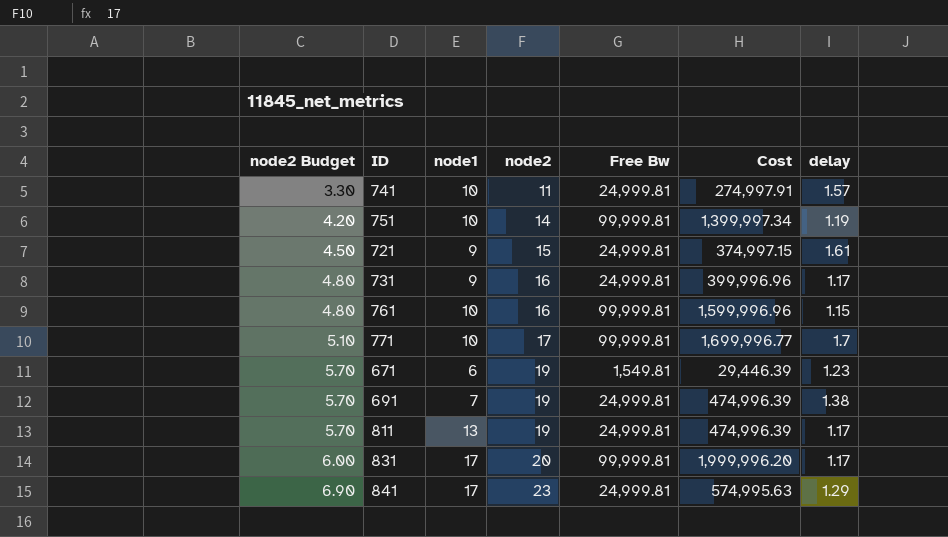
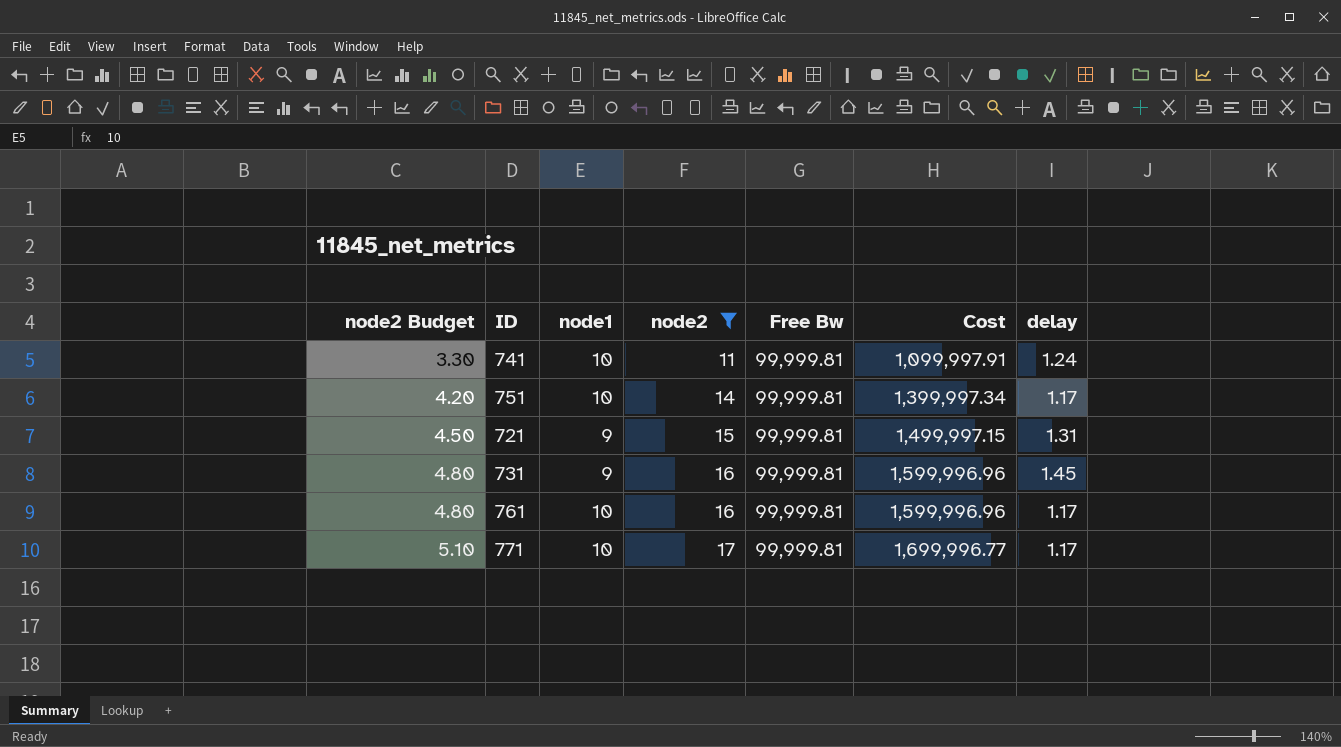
filter: none -> node2 <= 17
741 | Free Bw: 24,999.81 -> 99,999.81
741 | Cost: 274,997.91 -> 1,099,997.91
741 | delay: 1.57 -> 1.24
751 | delay: 1.19 -> 1.17
721 | Free Bw: 24,999.81 -> 99,999.81
721 | Cost: 374,997.15 -> 1,499,997.15
721 | delay: 1.61 -> 1.31
731 | Free Bw: 24,999.81 -> 99,999.81
731 | Cost: 399,996.96 -> 1,599,996.96
731 | delay: 1.17 -> 1.45
761 | delay: 1.15 -> 1.17
771 | delay: 1.7 -> 1.17

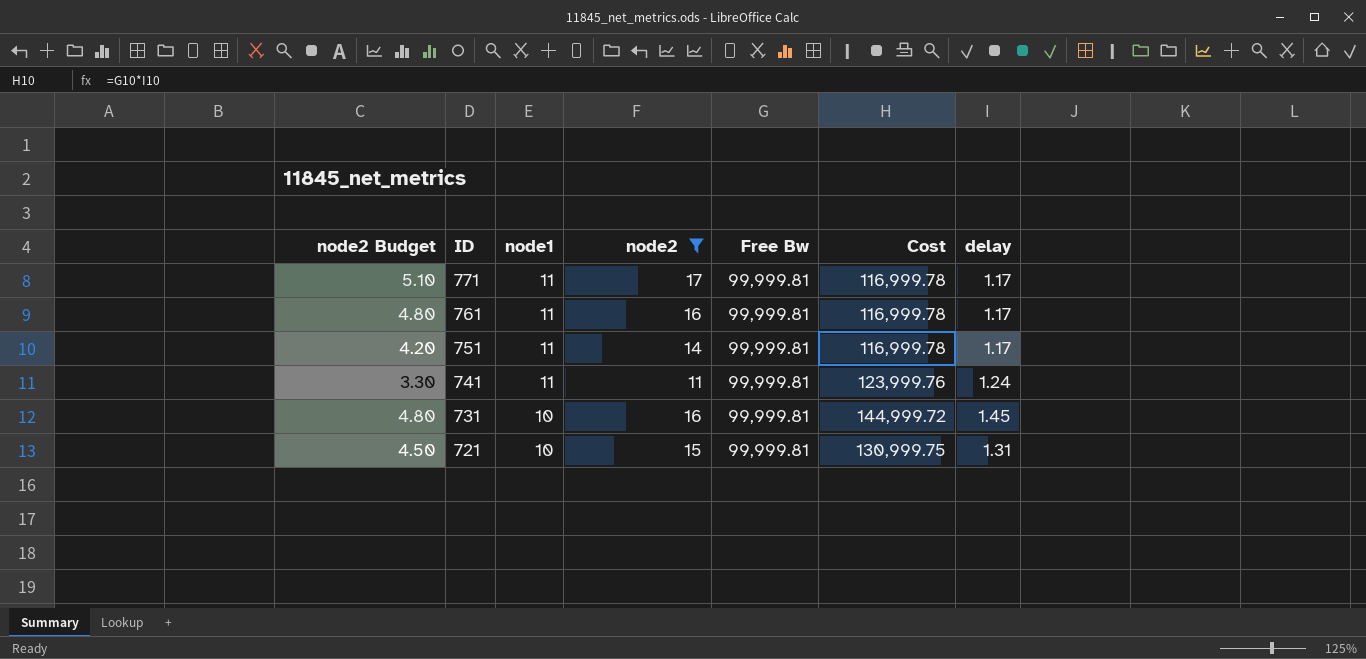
row order: node2 Budget ascending -> ID descending
column Cost | formula: [node2] * [Free Bw] -> [Free Bw] * [delay]
771 | node1: 10 -> 11
761 | node1: 10 -> 11
751 | node1: 10 -> 11
741 | node1: 10 -> 11
731 | node1: 9 -> 10
721 | node1: 9 -> 10

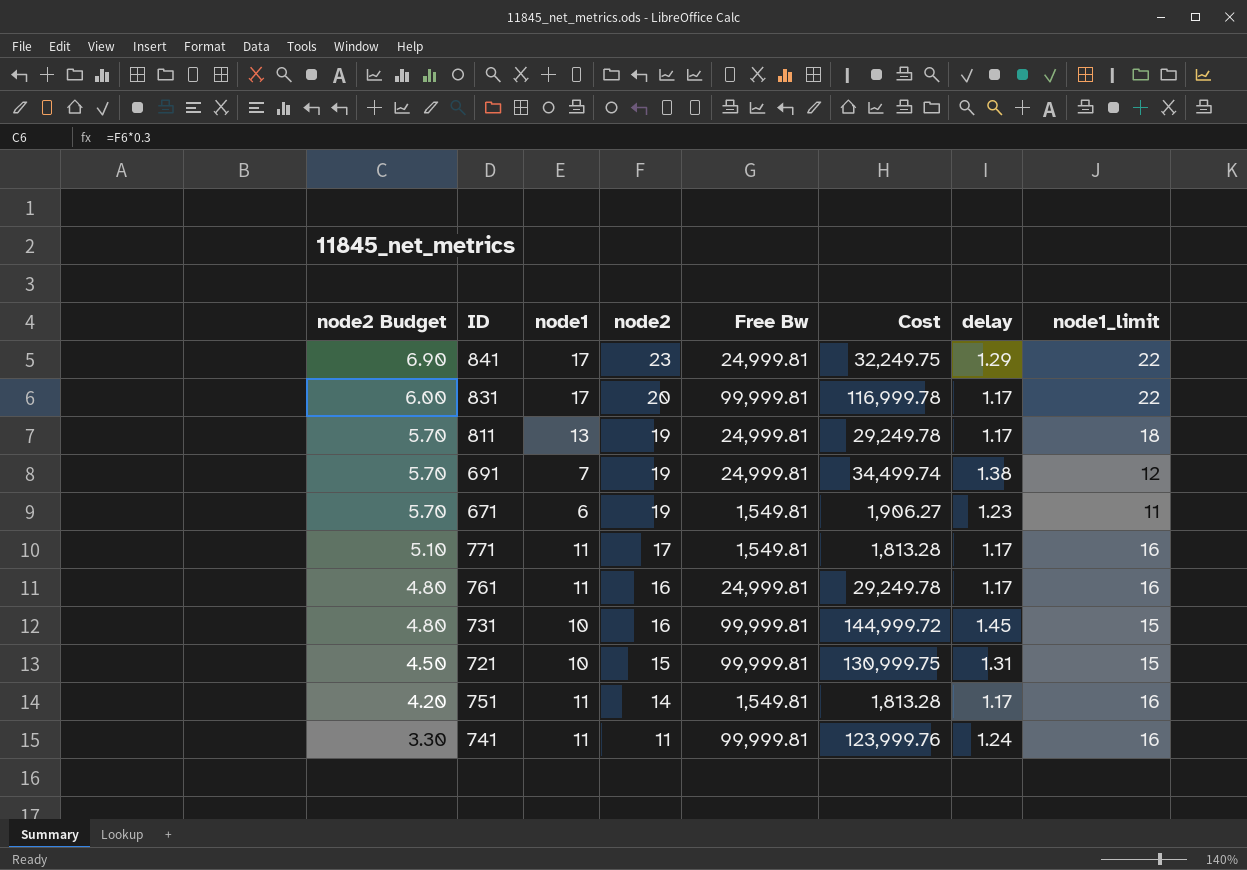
filter: node2 <= 17 -> none
row order: ID descending -> node2 Budget descending
column node1_limit | formula: none -> [node1] + 5
771 | Free Bw: 99,999.81 -> 1,549.81
771 | Cost: 116,999.78 -> 1,813.28
761 | Free Bw: 99,999.81 -> 24,999.81
761 | Cost: 116,999.78 -> 29,249.78
751 | Free Bw: 99,999.81 -> 1,549.81
751 | Cost: 116,999.78 -> 1,813.28

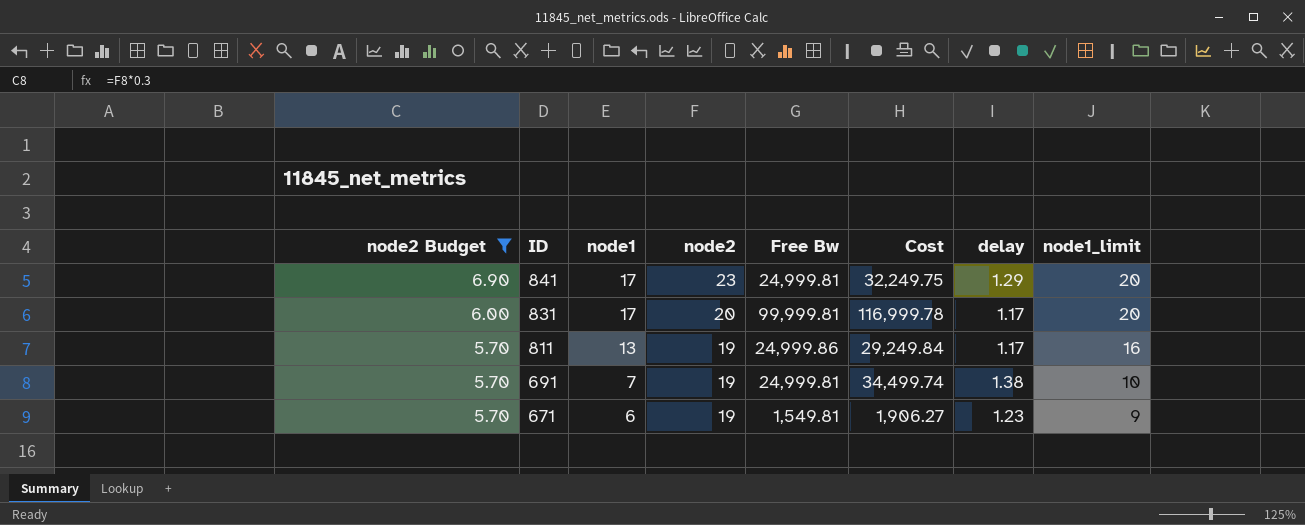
filter: none -> node2 Budget >= 5.70
column node1_limit | formula: [node1] + 5 -> [node1] + 3
811 | Free Bw: 24,999.81 -> 24,999.86
811 | Cost: 29,249.78 -> 29,249.84

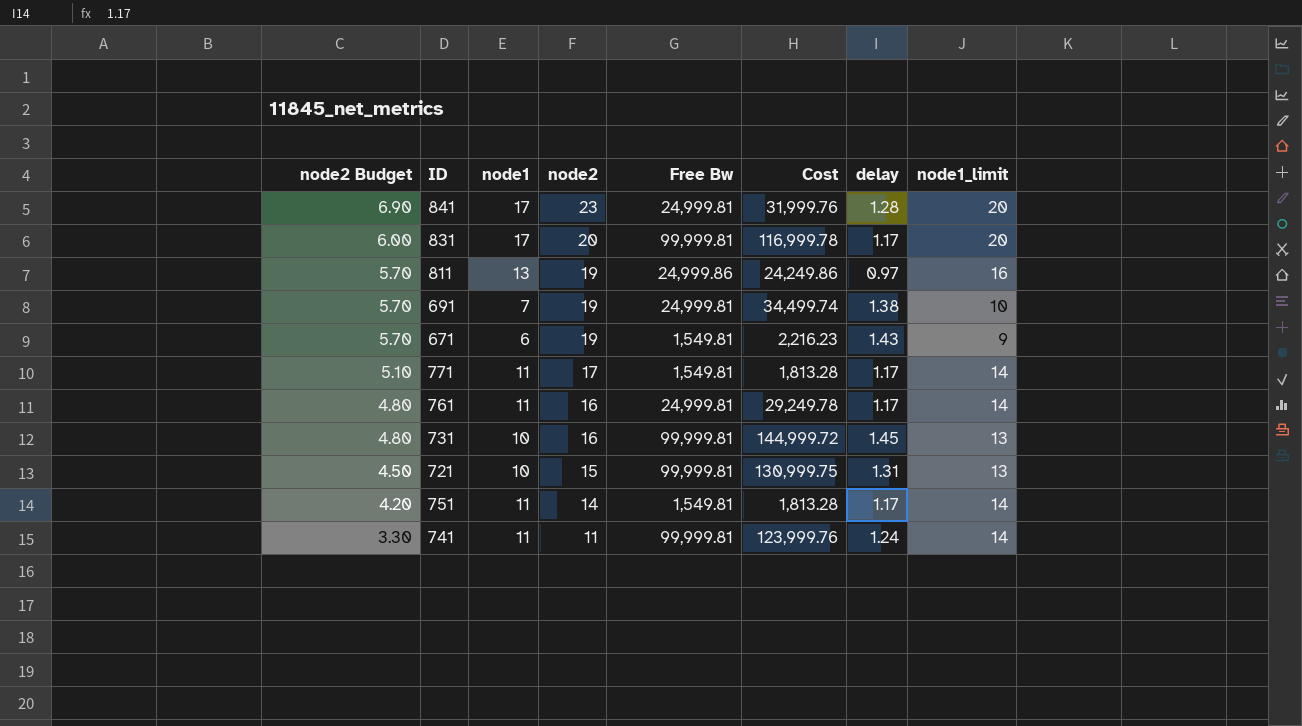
filter: node2 Budget >= 5.70 -> none
841 | Cost: 32,249.75 -> 31,999.76
841 | delay: 1.29 -> 1.28
811 | Cost: 29,249.84 -> 24,249.86
811 | delay: 1.17 -> 0.97
671 | Cost: 1,906.27 -> 2,216.23
671 | delay: 1.23 -> 1.43

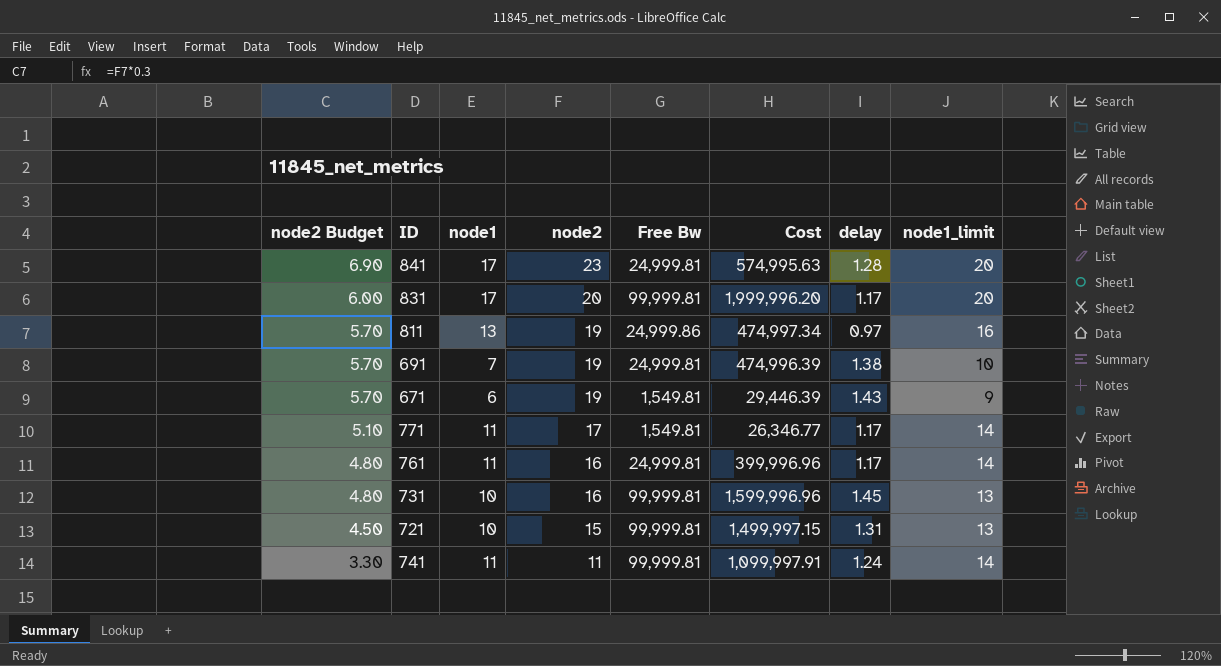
column Cost | formula: [Free Bw] * [delay] -> [node2] * [Free Bw]
row 751: 4.20 | 11 | 14 | 1,549.81 | 1,813.28 | 1.17 | 14 -> none

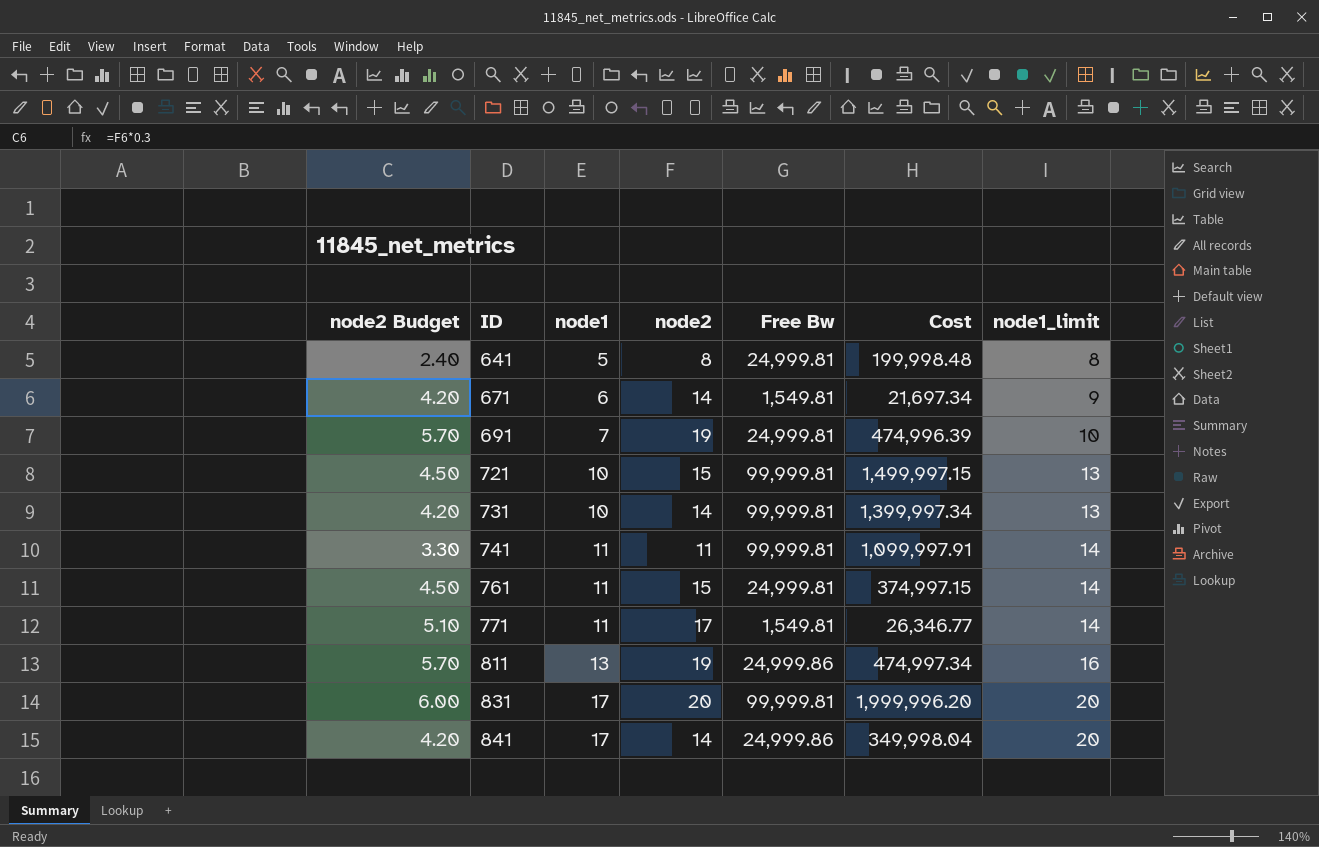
row order: node2 Budget descending -> ID ascending
column delay | position: 7 -> none
row 641: none -> 2.40 | 5 | 8 | 24,999.81 | 199,998.48 | 8
671 | node2 Budget: 5.70 -> 4.20
671 | node2: 19 -> 14
671 | Cost: 29,446.39 -> 21,697.34
731 | node2 Budget: 4.80 -> 4.20
731 | node2: 16 -> 14
731 | Cost: 1,599,996.96 -> 1,399,997.34
761 | node2 Budget: 4.80 -> 4.50
761 | node2: 16 -> 15
761 | Cost: 399,996.96 -> 374,997.15
841 | node2 Budget: 6.90 -> 4.20
841 | node2: 23 -> 14
841 | Free Bw: 24,999.81 -> 24,999.86
841 | Cost: 574,995.63 -> 349,998.04

